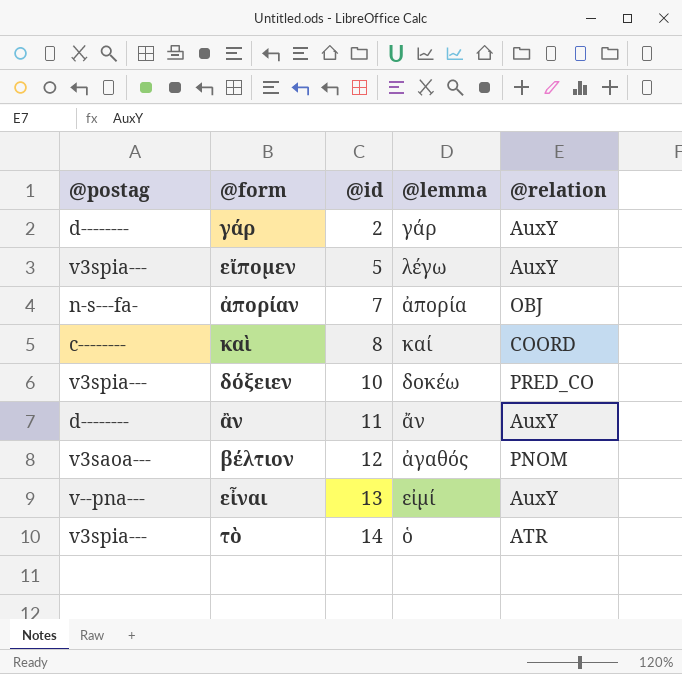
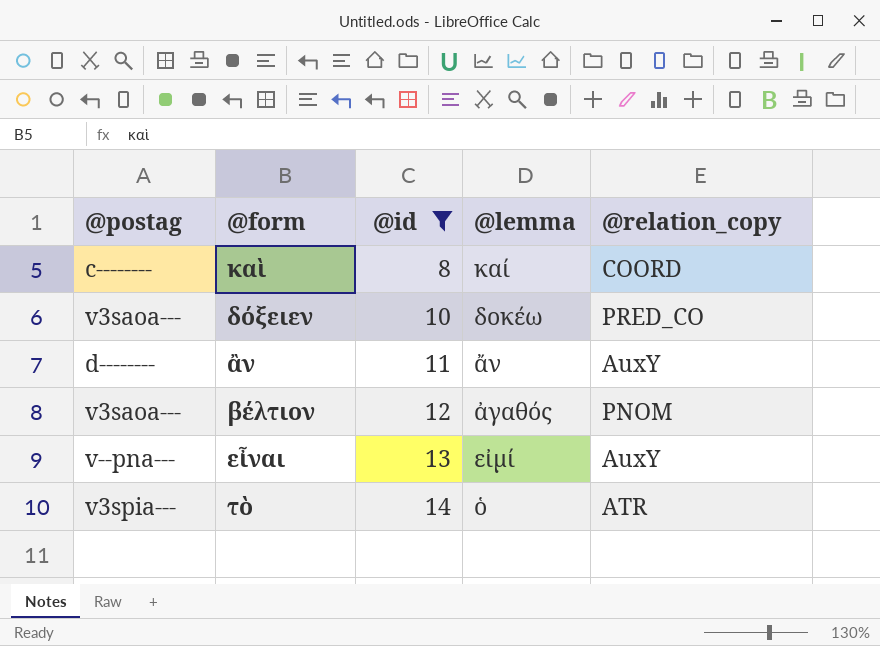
filter: none -> @id >= 8
column name: @relation -> @relation_copy
δόξειεν | @postag: v3spia--- -> v3saoa---

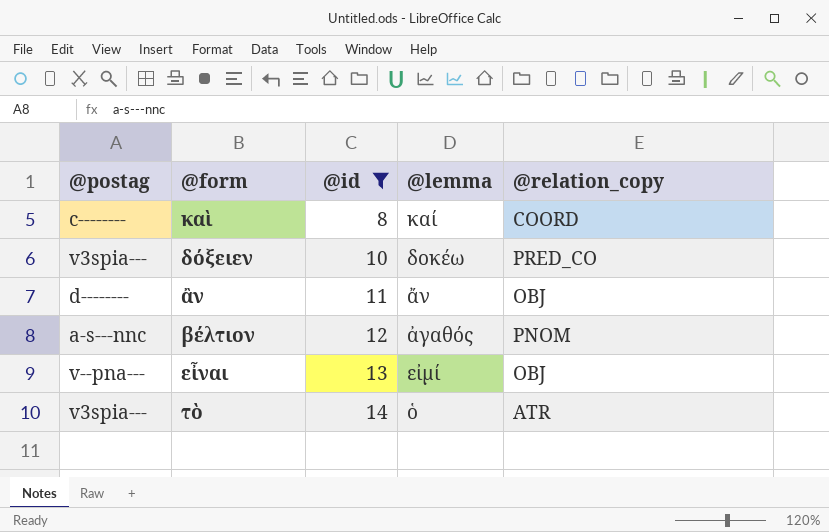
δόξειεν | @postag: v3saoa--- -> v3spia---
ἂν | @relation_copy: AuxY -> OBJ
βέλτιον | @postag: v3saoa--- -> a-s---nnc
εἶναι | @relation_copy: AuxY -> OBJ

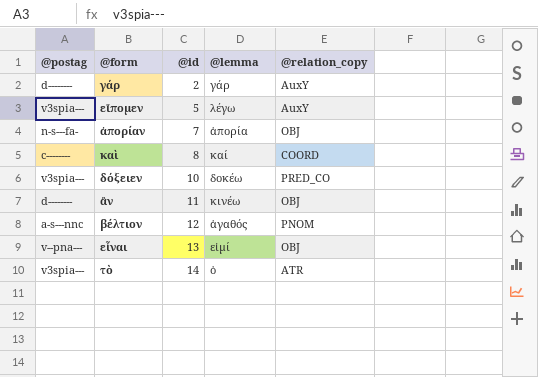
filter: @id >= 8 -> none
ἂν | @lemma: ἄν -> κινέω

